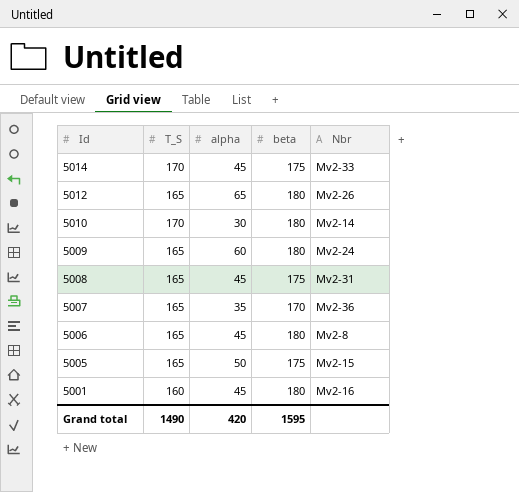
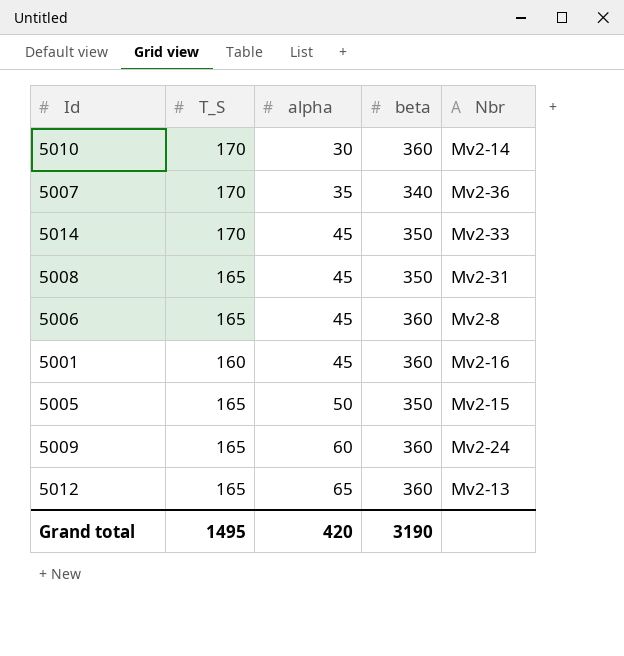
row order: Id descending -> alpha ascending
5010 | beta: 180 -> 360
5007 | T_S: 165 -> 170
5007 | beta: 170 -> 340
5014 | beta: 175 -> 350
5008 | beta: 175 -> 350
5006 | beta: 180 -> 360
5001 | beta: 180 -> 360
5005 | beta: 175 -> 350
5009 | beta: 180 -> 360
5012 | beta: 180 -> 360
5012 | Nbr: Mv2-26 -> Mv2-13
Grand total | T_S: 1490 -> 1495
Grand total | beta: 1595 -> 3190

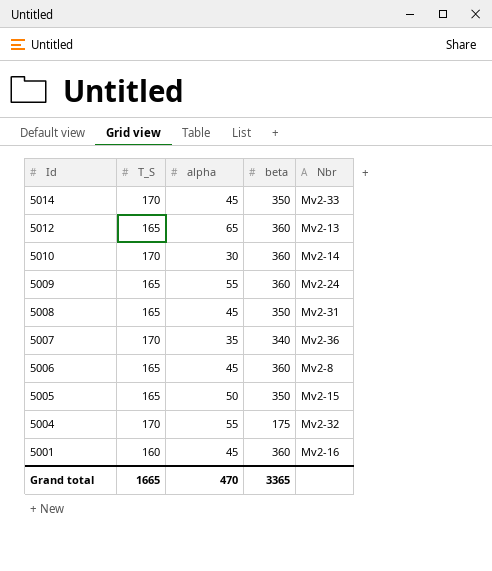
row order: alpha ascending -> Id descending
5009 | alpha: 60 -> 55
row 5004: none -> 170 | 55 | 175 | Mv2-32
Grand total | T_S: 1495 -> 1665
Grand total | alpha: 420 -> 470
Grand total | beta: 3190 -> 3365

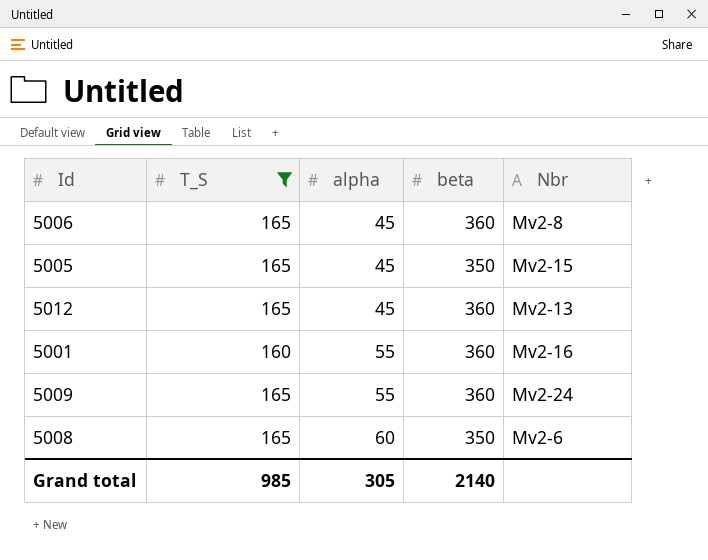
filter: none -> T_S != 170
row order: Id descending -> alpha ascending
5005 | alpha: 50 -> 45
5012 | alpha: 65 -> 45
5001 | alpha: 45 -> 55
5008 | alpha: 45 -> 60
5008 | Nbr: Mv2-31 -> Mv2-6
Grand total | T_S: 1665 -> 985
Grand total | alpha: 470 -> 305
Grand total | beta: 3365 -> 2140

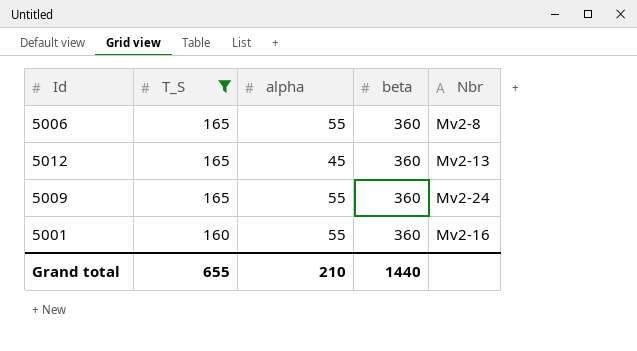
row order: alpha ascending -> T_S descending
row 5005: 165 | 45 | 350 | Mv2-15 -> none
row 5008: 165 | 60 | 350 | Mv2-6 -> none
5006 | alpha: 45 -> 55
Grand total | T_S: 985 -> 655
Grand total | alpha: 305 -> 210
Grand total | beta: 2140 -> 1440

